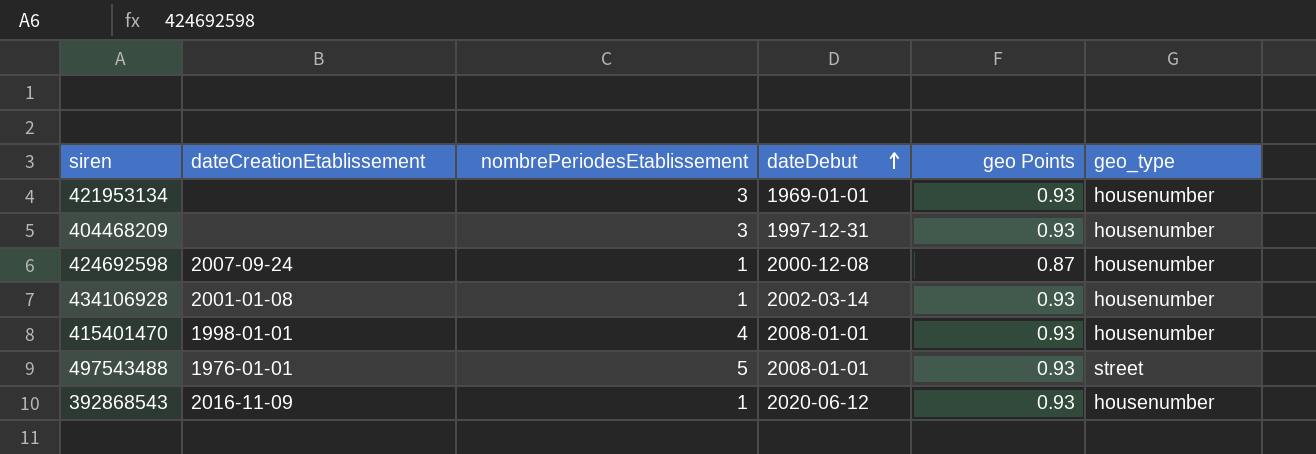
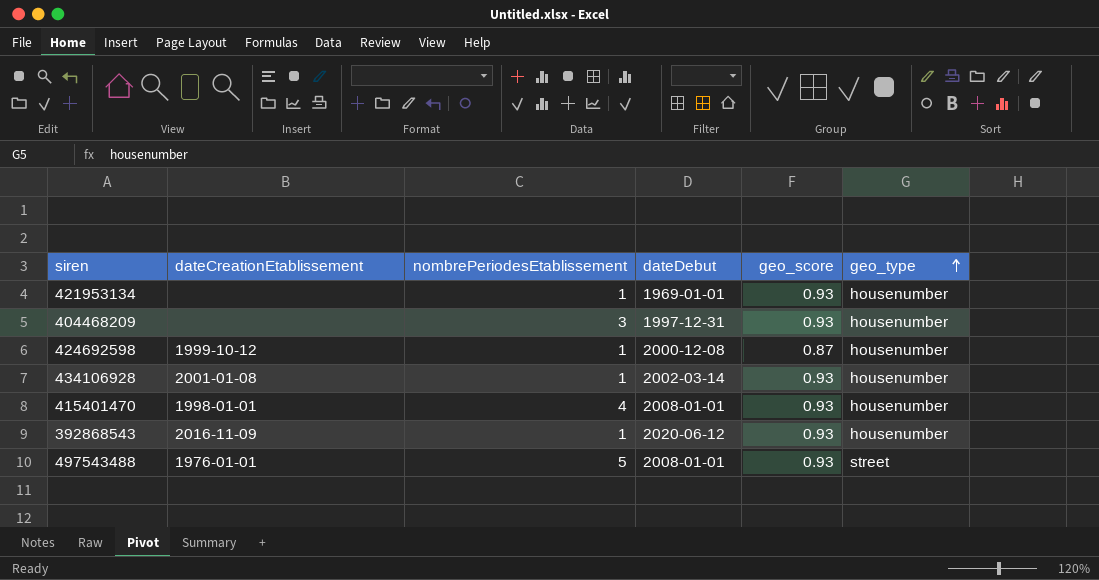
row order: dateDebut ascending -> geo_type ascending
column name: geo Points -> geo_score
421953134 | nombrePeriodesEtablissement: 3 -> 1
424692598 | dateCreationEtablissement: 2007-09-24 -> 1999-10-12

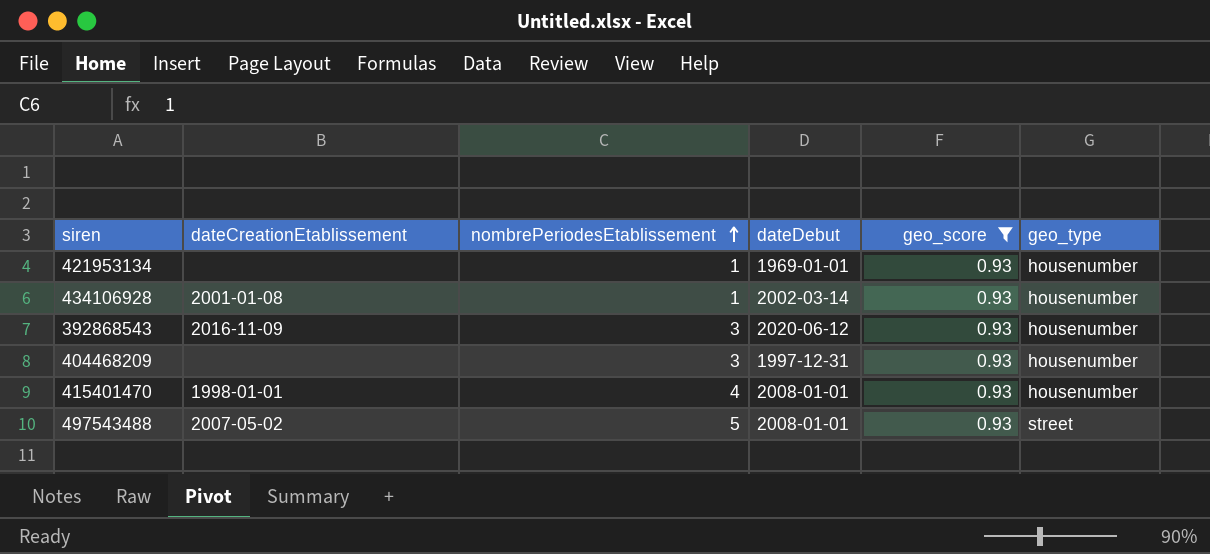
filter: none -> geo_score = 0.93
row order: geo_type ascending -> nombrePeriodesEtablissement ascending
392868543 | nombrePeriodesEtablissement: 1 -> 3
497543488 | dateCreationEtablissement: 1976-01-01 -> 2007-05-02

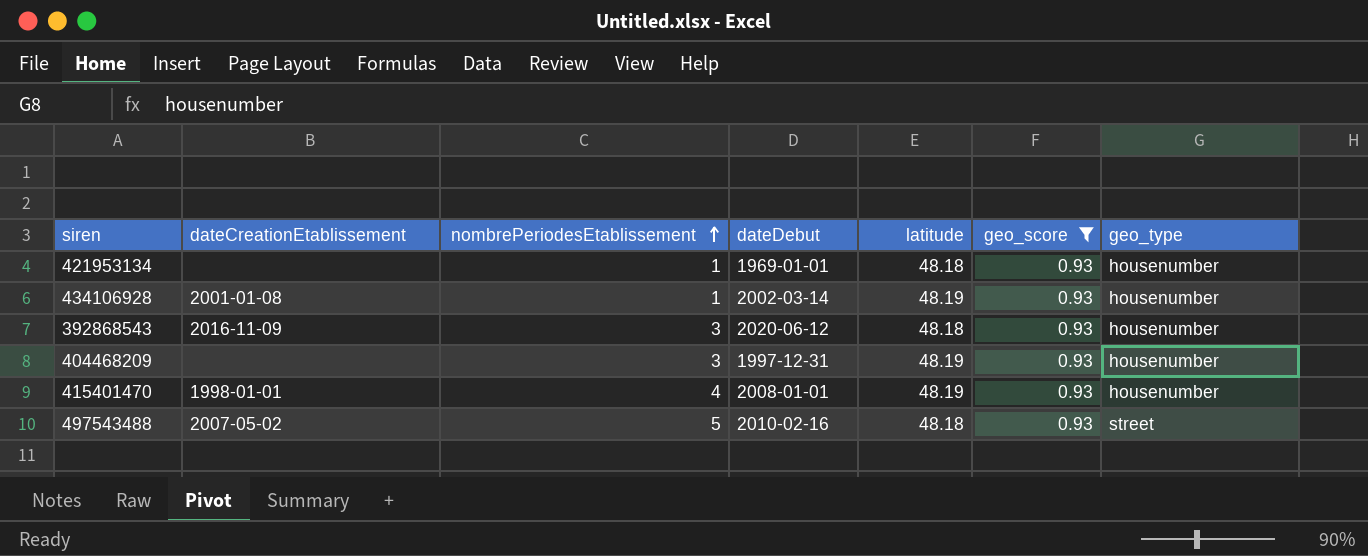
column latitude | position: none -> 5
497543488 | dateDebut: 2008-01-01 -> 2010-02-16

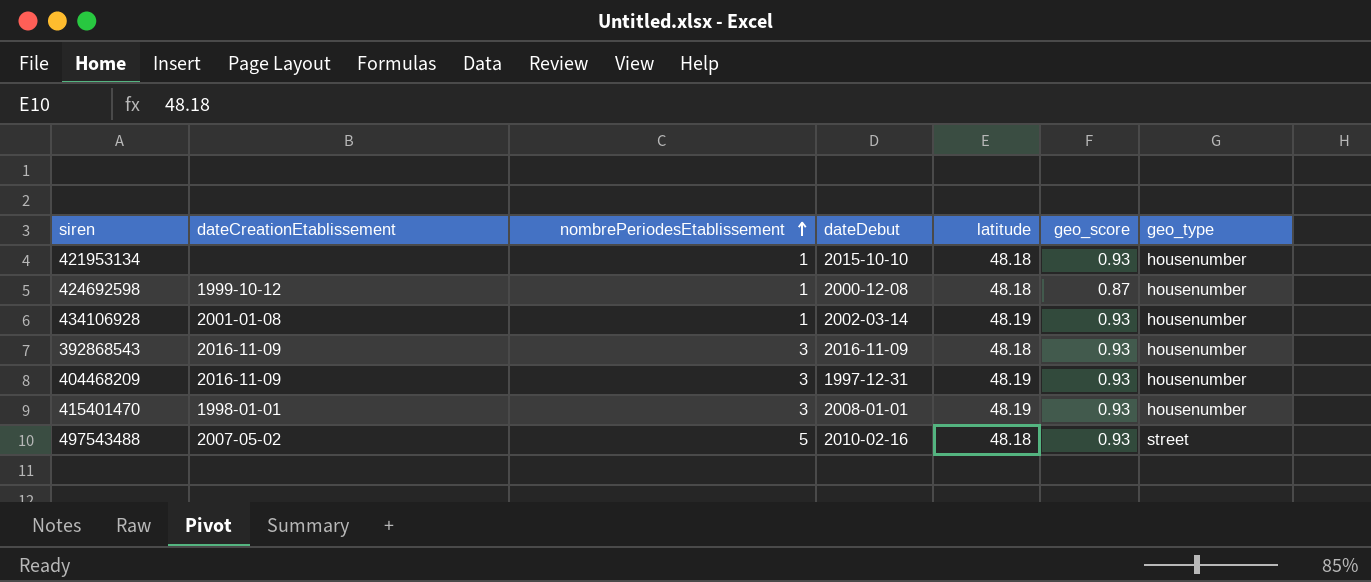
filter: geo_score = 0.93 -> none
421953134 | dateDebut: 1969-01-01 -> 2015-10-10
392868543 | dateDebut: 2020-06-12 -> 2016-11-09
404468209 | dateCreationEtablissement: none -> 2016-11-09
415401470 | nombrePeriodesEtablissement: 4 -> 3

